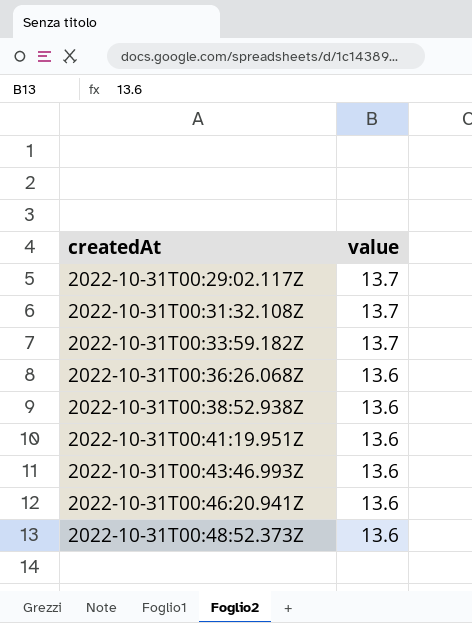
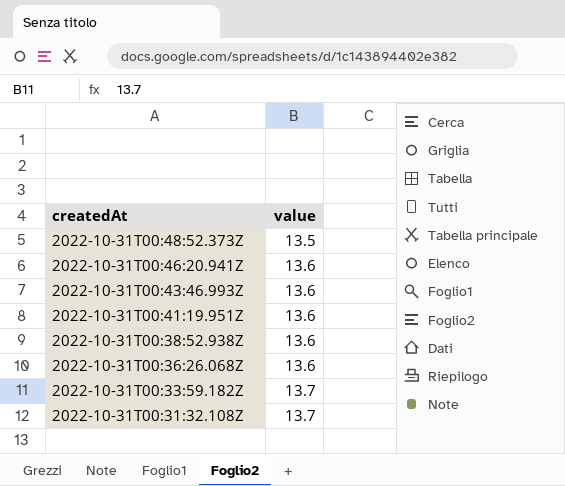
row order: createdAt ascending -> createdAt descending
row 2022-10-31T00:29:02.117Z: 13.7 -> none
2022-10-31T00:48:52.373Z | value: 13.6 -> 13.5

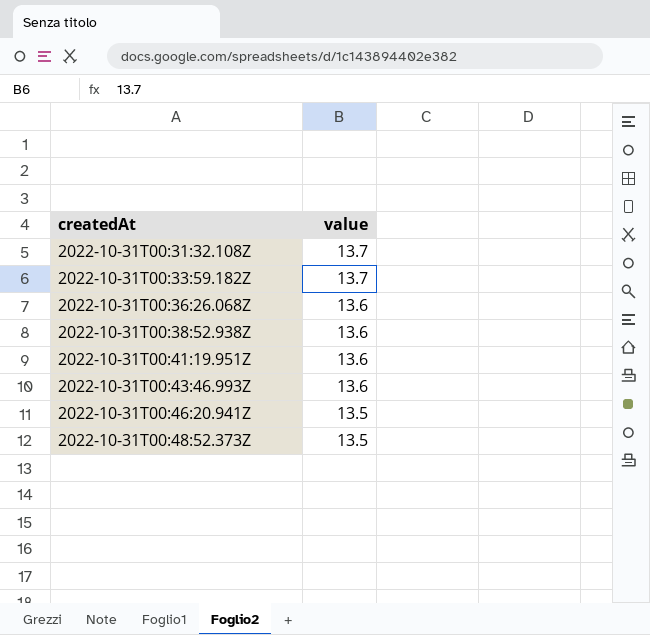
row order: createdAt descending -> createdAt ascending
2022-10-31T00:46:20.941Z | value: 13.6 -> 13.5

